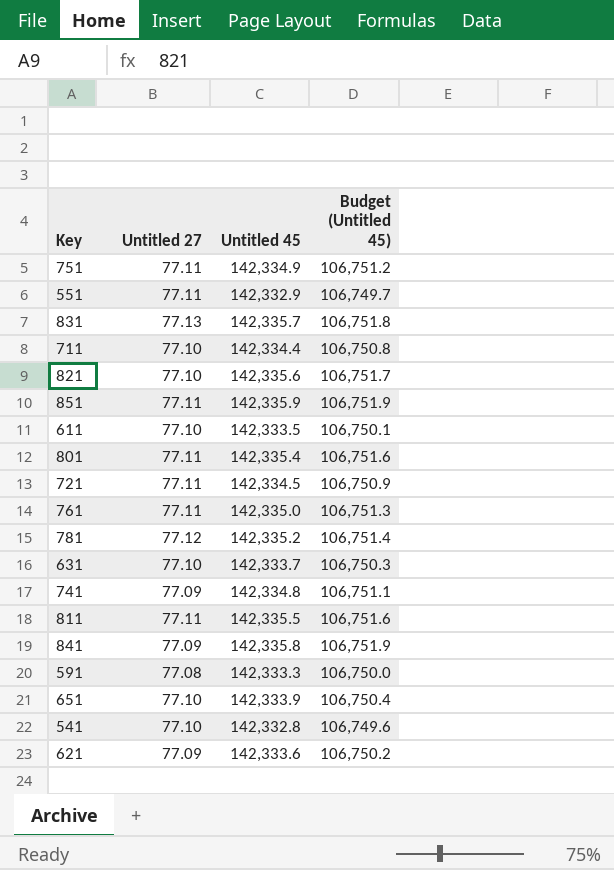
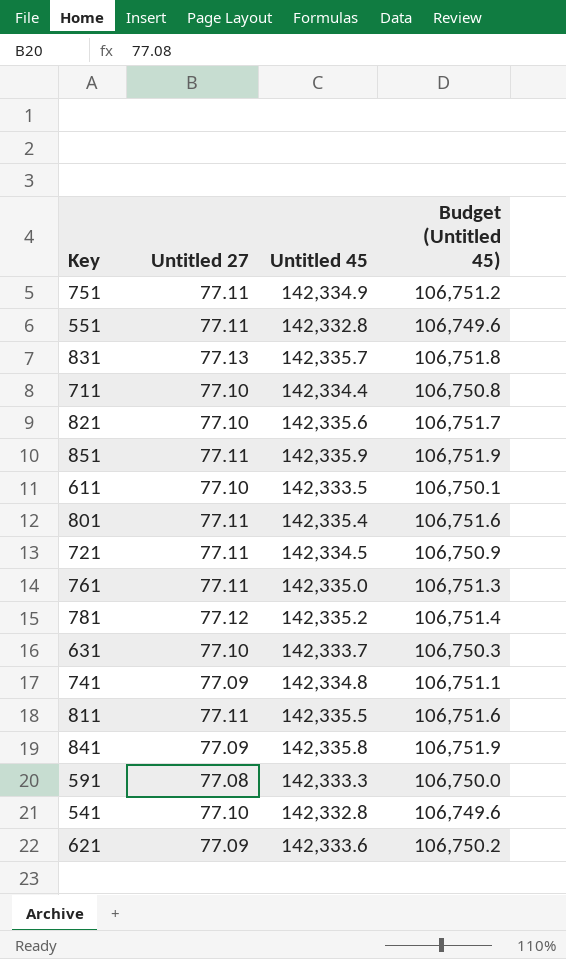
row 651: 77.10 | 142,333.9 | 106,750.4 -> none
551 | Untitled 45: 142,332.9 -> 142,332.8
551 | Budget (Untitled 45): 106,749.7 -> 106,749.6

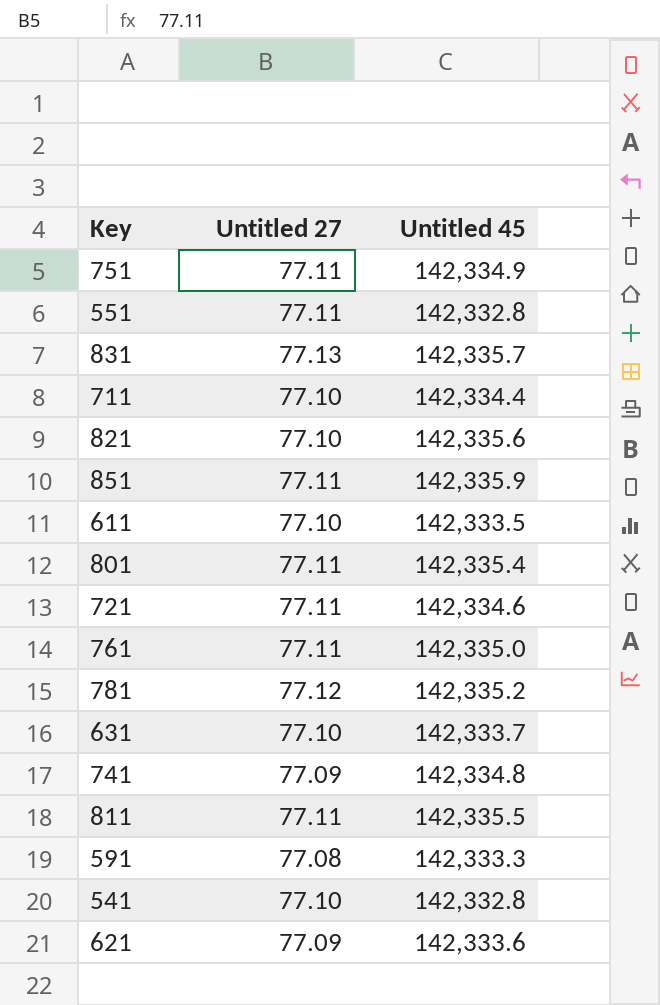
column Budget (Untitled 45) | formula: [Untitled 45] * 0.75 -> none
row 841: 77.09 | 142,335.8 | 106,751.9 -> none
721 | Untitled 45: 142,334.5 -> 142,334.6

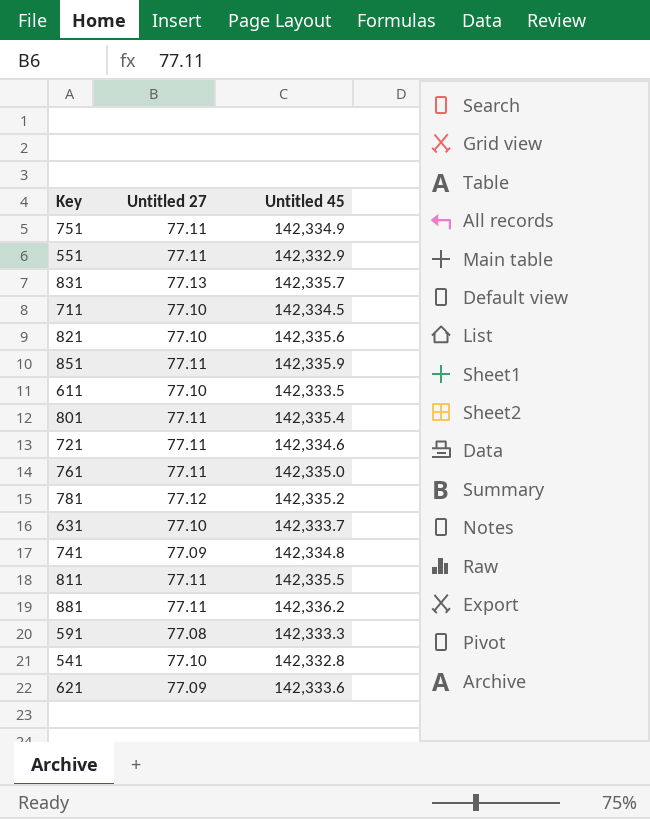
551 | Untitled 45: 142,332.8 -> 142,332.9
711 | Untitled 45: 142,334.4 -> 142,334.5
row 881: none -> 77.11 | 142,336.2

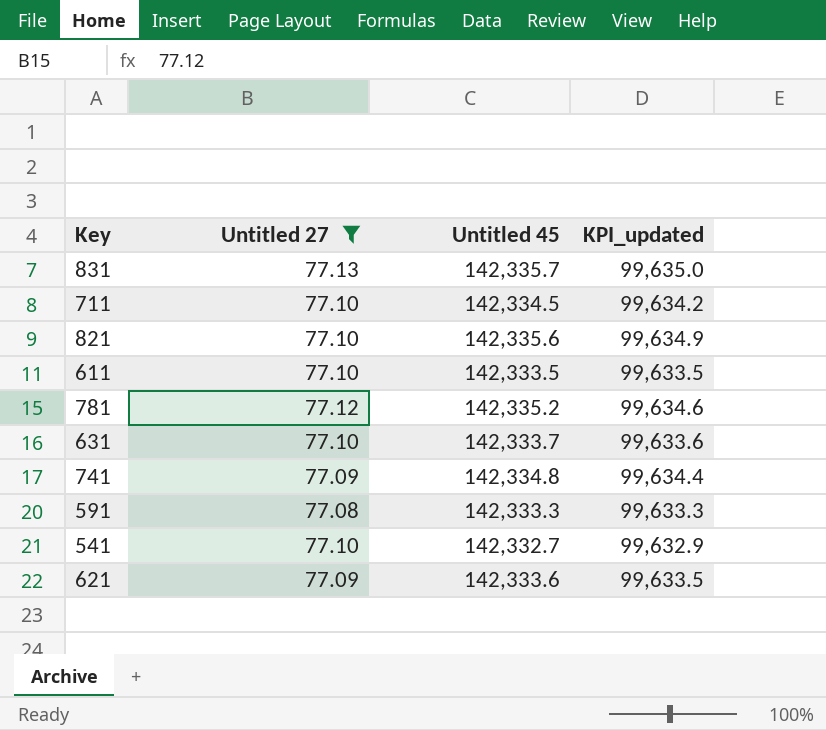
filter: none -> Untitled 27 != 77.11
column KPI_updated | formula: none -> [Untitled 45] * 0.7
541 | Untitled 45: 142,332.8 -> 142,332.7

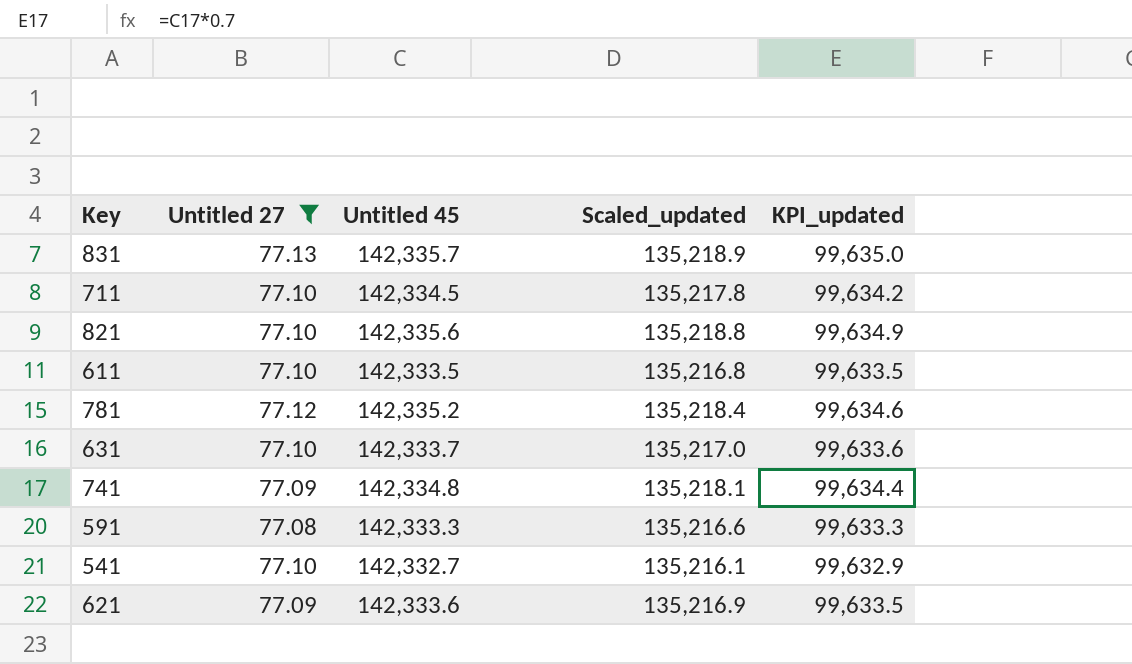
column Scaled_updated | formula: none -> [Untitled 45] * 0.95

